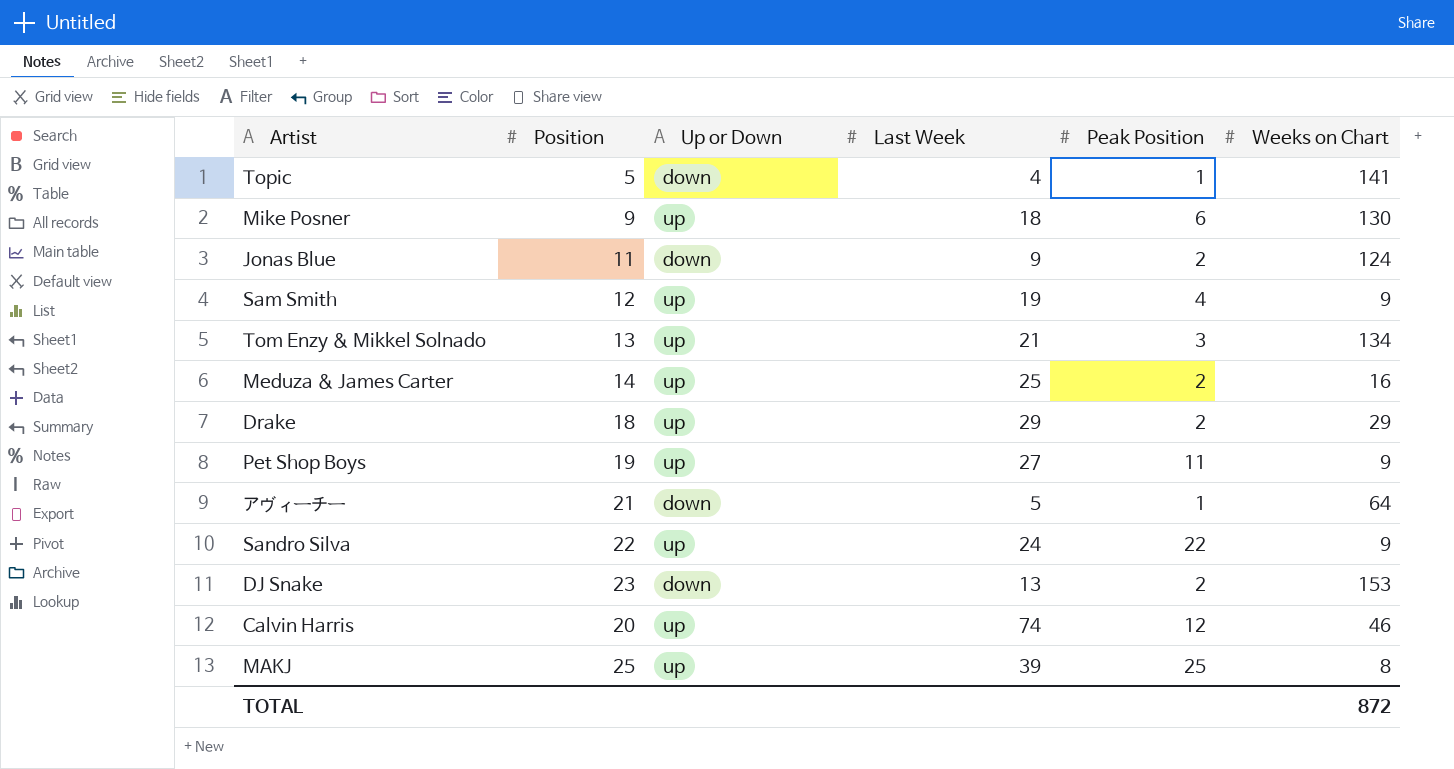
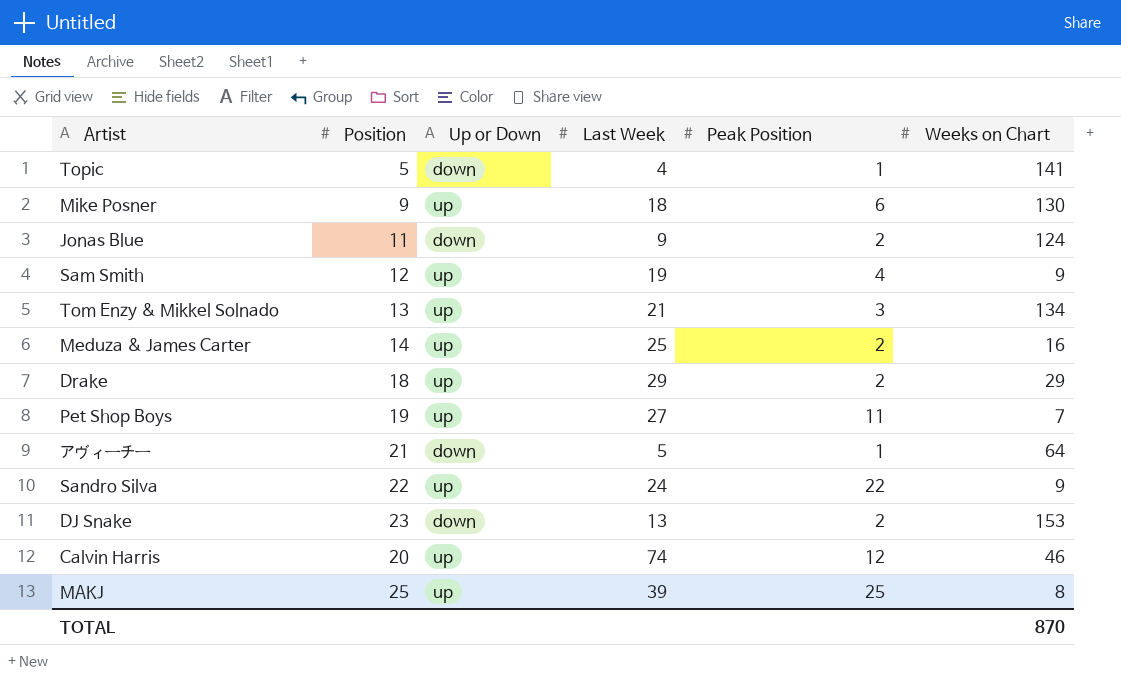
Pet Shop Boys | Weeks on Chart: 9 -> 7
TOTAL | Weeks on Chart: 872 -> 870

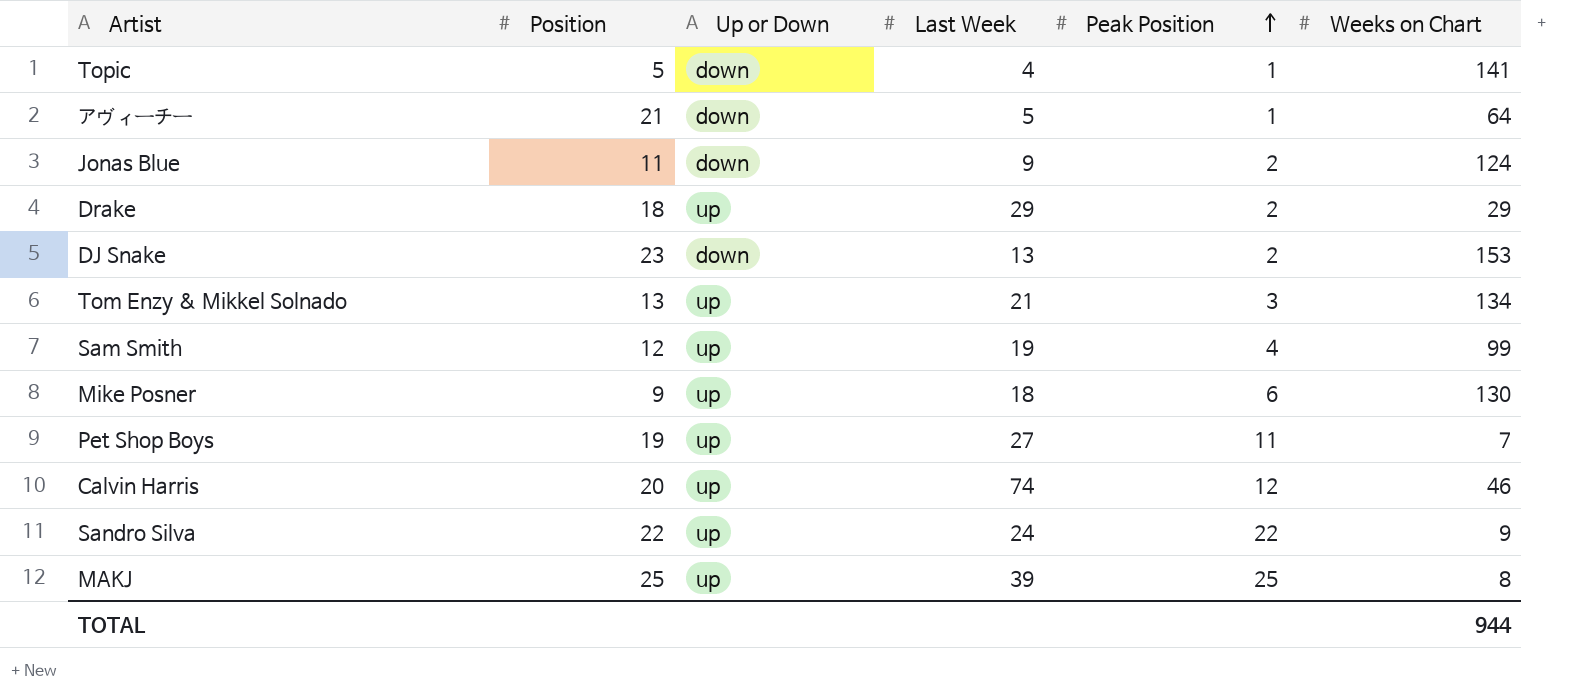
row order: none -> Peak Position ascending
row Meduza & James Carter: 14 | up | 25 | 2 | 16 -> none
Sam Smith | Weeks on Chart: 9 -> 99
TOTAL | Weeks on Chart: 870 -> 944

